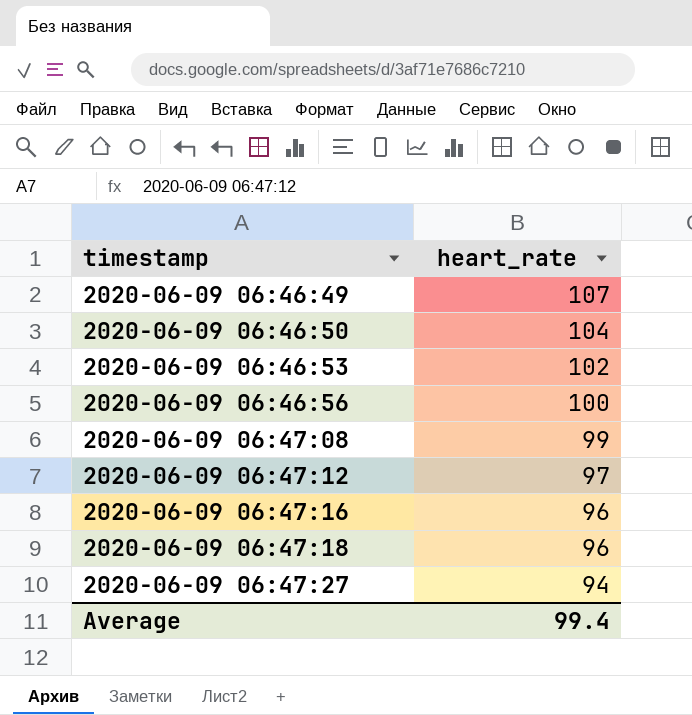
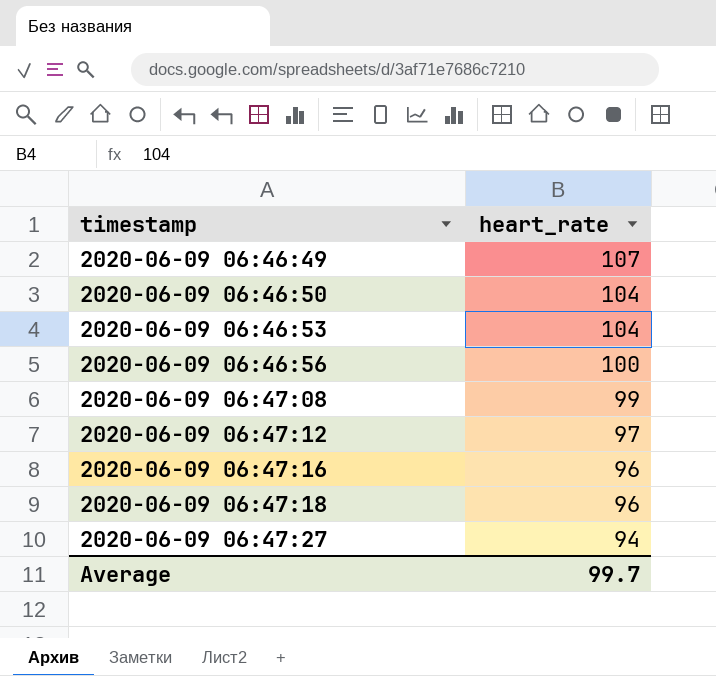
2020-06-09 06:46:53 | heart_rate: 102 -> 104
Average | heart_rate: 99.4 -> 99.7

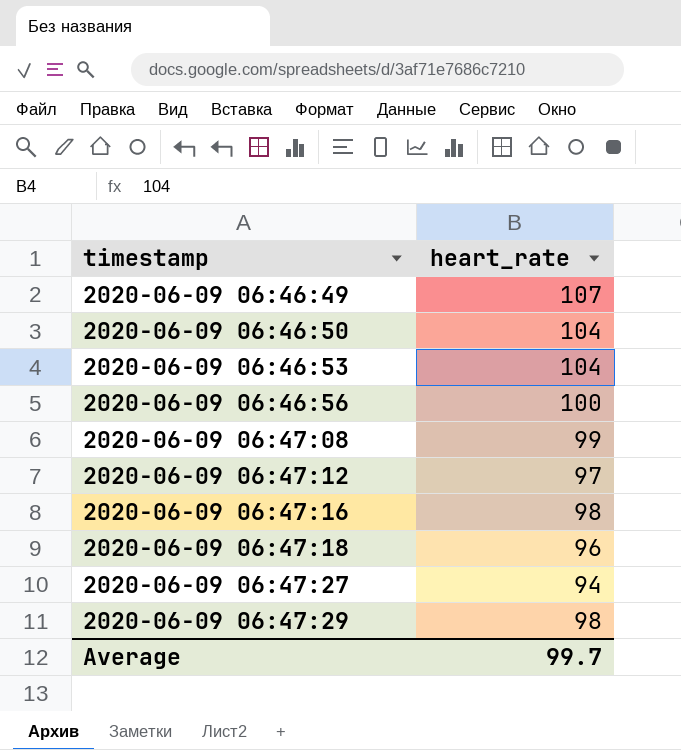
2020-06-09 06:47:16 | heart_rate: 96 -> 98
row 2020-06-09 06:47:29: none -> 98

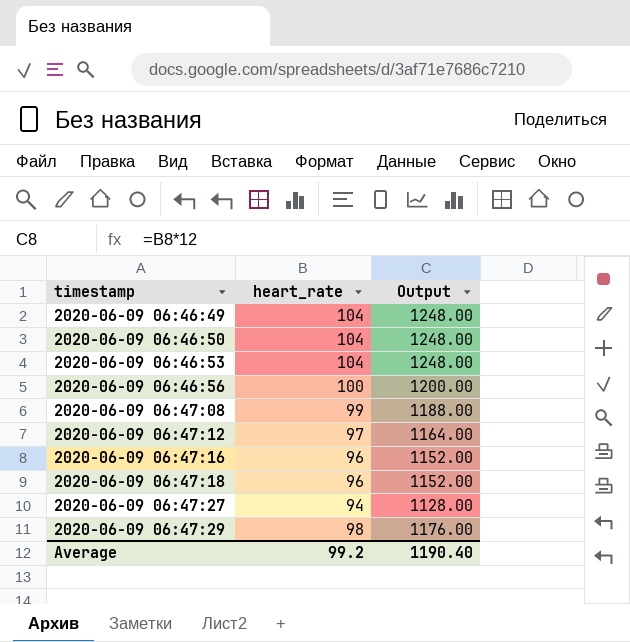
column Output | formula: none -> [heart_rate] * 12
2020-06-09 06:46:49 | heart_rate: 107 -> 104
2020-06-09 06:47:16 | heart_rate: 98 -> 96
Average | heart_rate: 99.7 -> 99.2

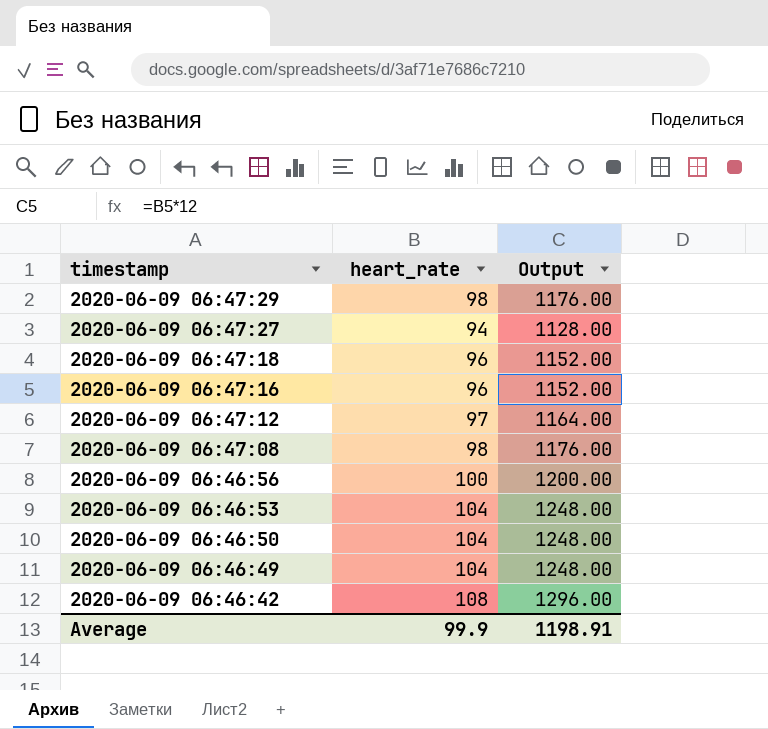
row order: timestamp ascending -> timestamp descending
2020-06-09 06:47:08 | heart_rate: 99 -> 98
2020-06-09 06:47:08 | Output: 1188.00 -> 1176.00
row 2020-06-09 06:46:42: none -> 108 | 1296.00
Average | heart_rate: 99.2 -> 99.9
Average | Output: 1190.40 -> 1198.91

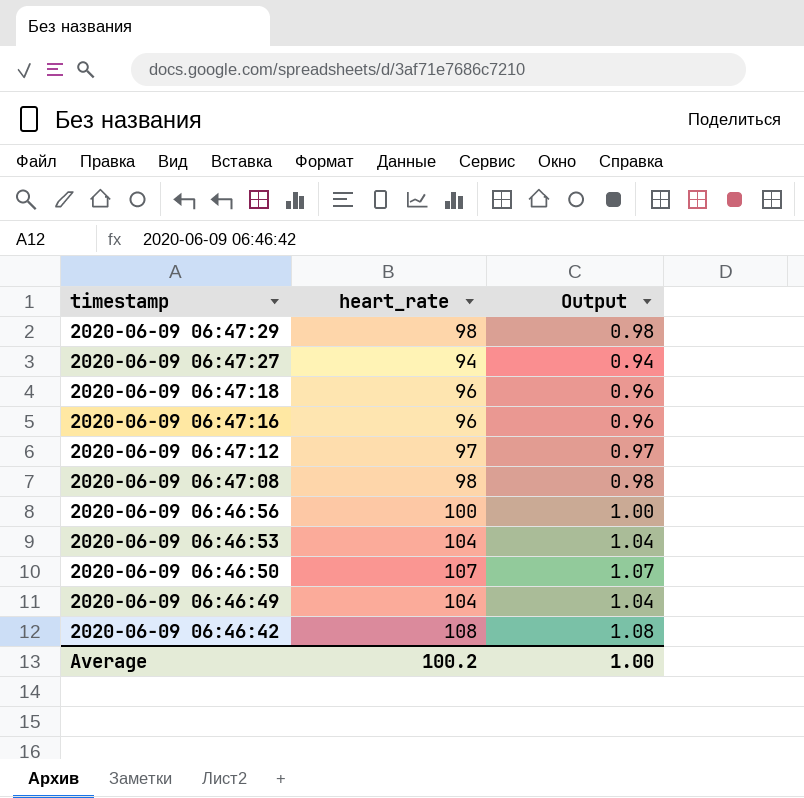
column Output | formula: [heart_rate] * 12 -> [heart_rate] * 0.01
2020-06-09 06:46:50 | heart_rate: 104 -> 107
Average | heart_rate: 99.9 -> 100.2
Average | Output: 1198.91 -> 1.00

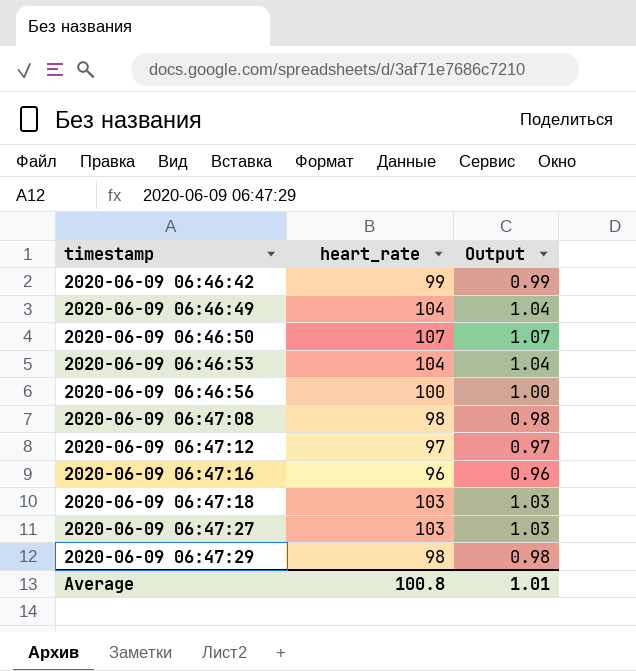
row order: timestamp descending -> timestamp ascending
2020-06-09 06:46:42 | heart_rate: 108 -> 99
2020-06-09 06:46:42 | Output: 1.08 -> 0.99
2020-06-09 06:47:18 | heart_rate: 96 -> 103
2020-06-09 06:47:18 | Output: 0.96 -> 1.03
2020-06-09 06:47:27 | heart_rate: 94 -> 103
2020-06-09 06:47:27 | Output: 0.94 -> 1.03
Average | heart_rate: 100.2 -> 100.8
Average | Output: 1.00 -> 1.01

